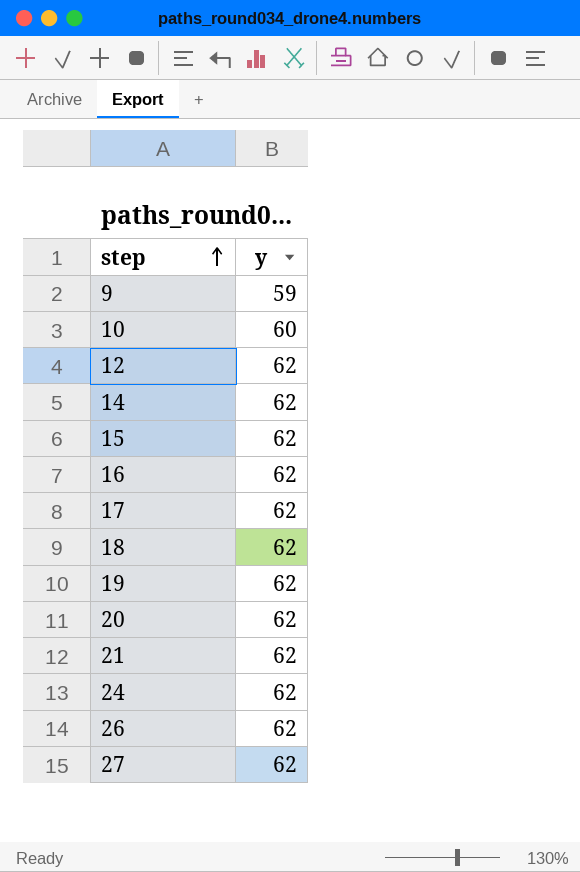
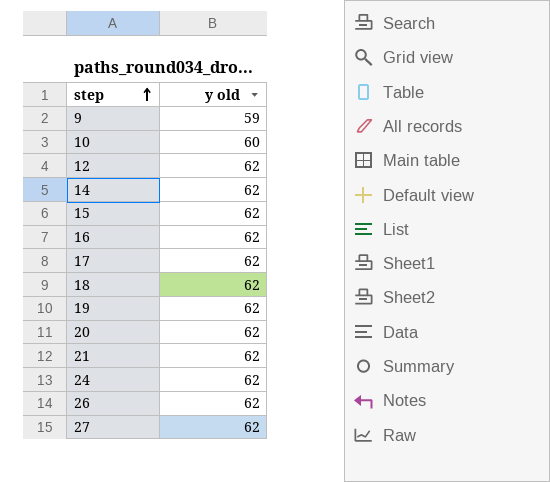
column name: y -> y old

